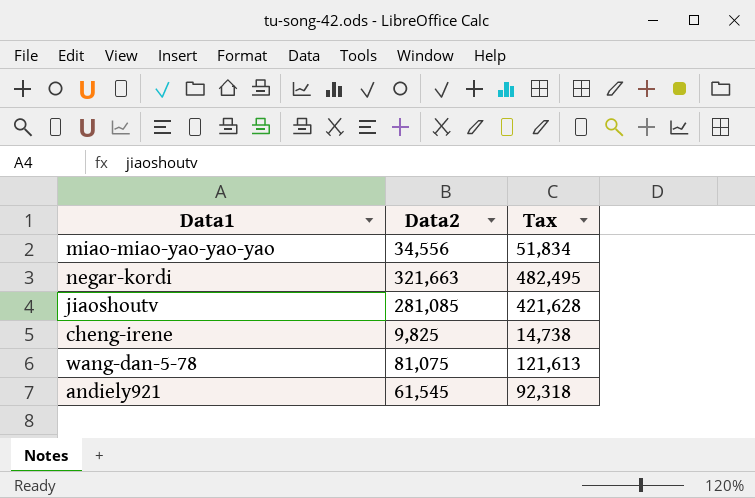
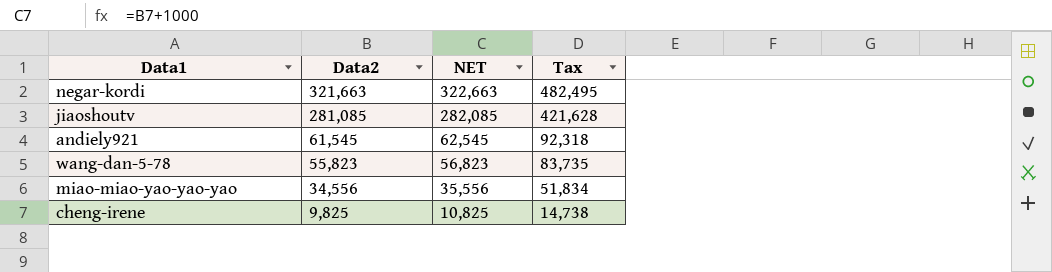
row order: none -> Data2 descending
column NET | formula: none -> [Data2] + 1000
wang-dan-5-78 | Data2: 81,075 -> 55,823
wang-dan-5-78 | Tax: 121,613 -> 83,735

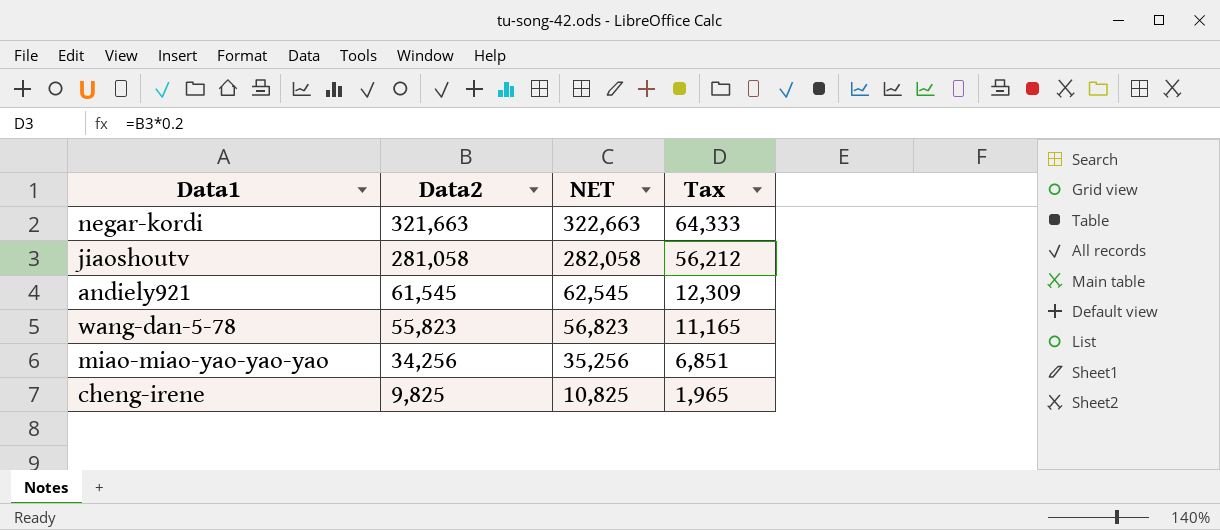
column Tax | formula: [Data2] * 1.5 -> [Data2] * 0.2
jiaoshoutv | Data2: 281,085 -> 281,058
jiaoshoutv | NET: 282,085 -> 282,058
miao-miao-yao-yao-yao | Data2: 34,556 -> 34,256
miao-miao-yao-yao-yao | NET: 35,556 -> 35,256

